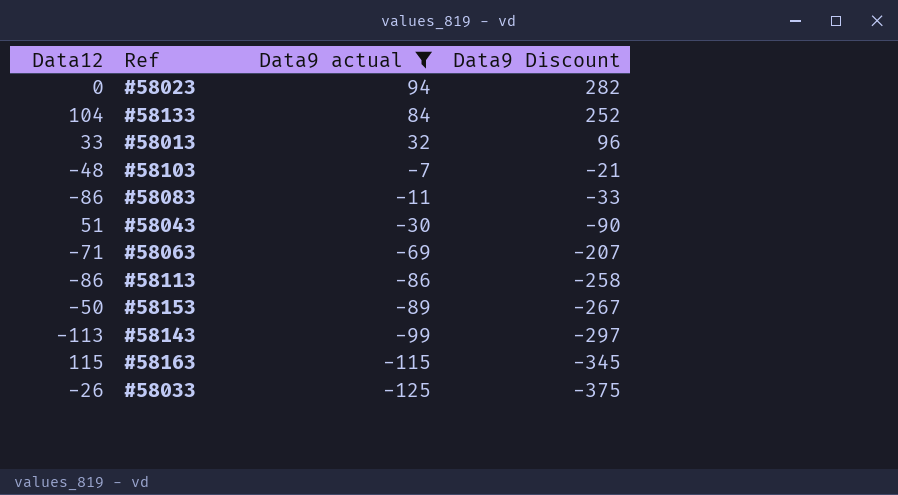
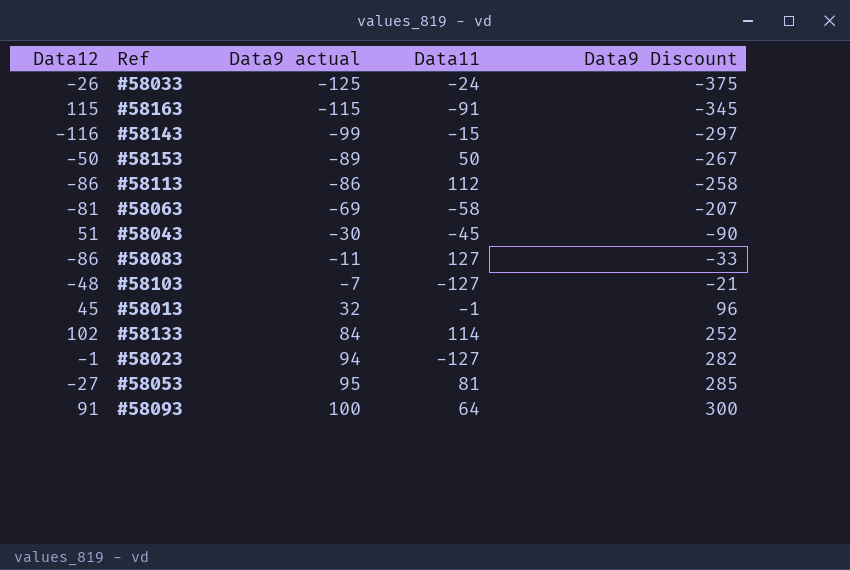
filter: Data9 actual <= 94 -> none
row order: Data9 actual descending -> Data9 actual ascending
column Data11 | position: none -> 4
#58143 | Data12: -113 -> -116
#58063 | Data12: -71 -> -81
#58013 | Data12: 33 -> 45
#58133 | Data12: 104 -> 102
#58023 | Data12: 0 -> -1

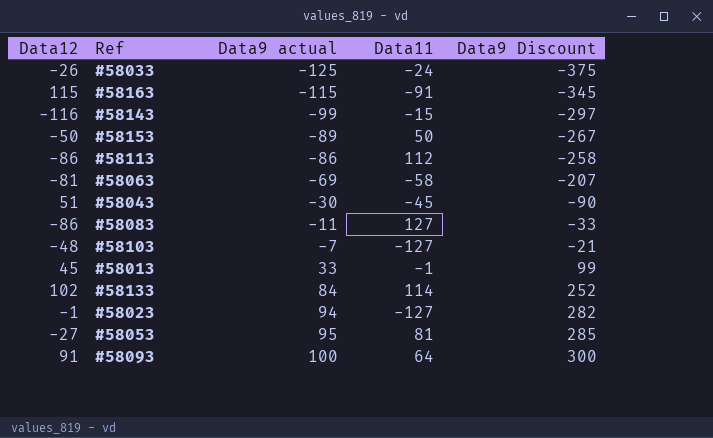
#58013 | Data9 actual: 32 -> 33
#58013 | Data9 Discount: 96 -> 99

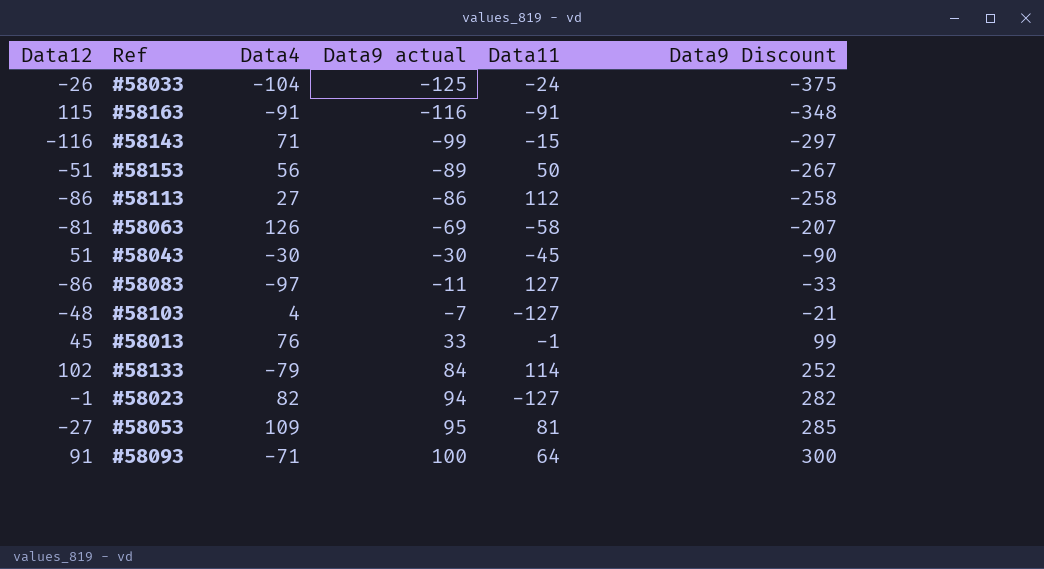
column Data4 | position: none -> 3
#58163 | Data9 actual: -115 -> -116
#58163 | Data9 Discount: -345 -> -348
#58153 | Data12: -50 -> -51

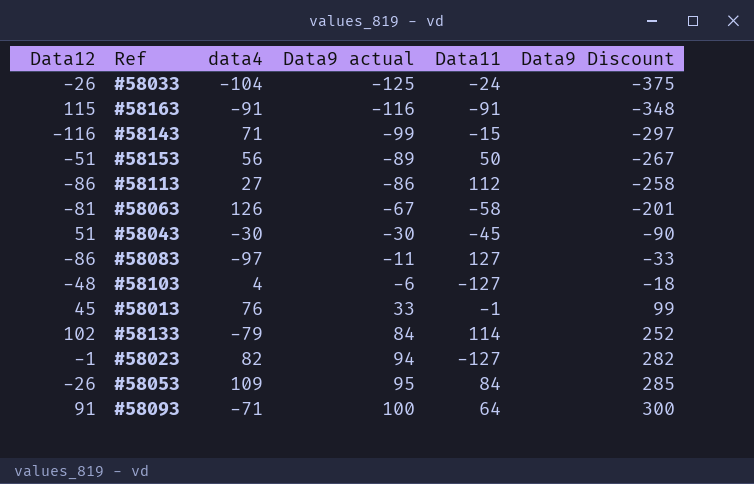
column name: Data4 -> data4
#58063 | Data9 actual: -69 -> -67
#58063 | Data9 Discount: -207 -> -201
#58103 | Data9 actual: -7 -> -6
#58103 | Data9 Discount: -21 -> -18
#58053 | Data12: -27 -> -26
#58053 | Data11: 81 -> 84

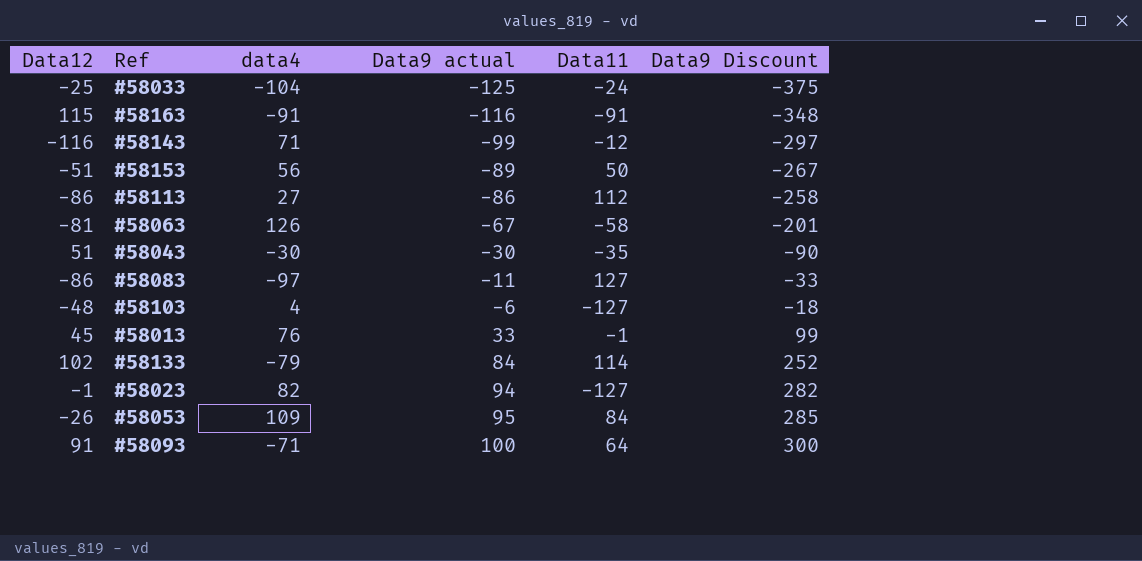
#58033 | Data12: -26 -> -25
#58143 | Data11: -15 -> -12
#58043 | Data11: -45 -> -35

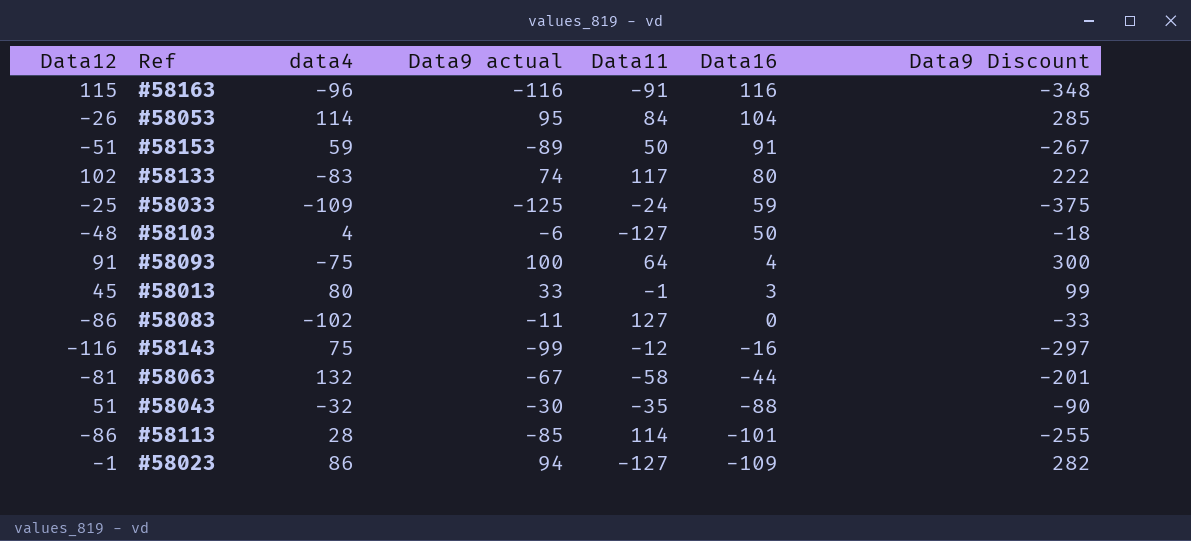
row order: Data9 actual ascending -> Data16 descending
column Data16 | position: none -> 6
#58163 | data4: -91 -> -96
#58053 | data4: 109 -> 114
#58153 | data4: 56 -> 59
#58133 | data4: -79 -> -83
#58133 | Data9 actual: 84 -> 74
#58133 | Data11: 114 -> 117
#58133 | Data9 Discount: 252 -> 222
#58033 | data4: -104 -> -109
#58093 | data4: -71 -> -75
#58013 | data4: 76 -> 80
#58083 | data4: -97 -> -102
#58143 | data4: 71 -> 75
#58063 | data4: 126 -> 132
#58043 | data4: -30 -> -32
#58113 | data4: 27 -> 28
#58113 | Data9 actual: -86 -> -85
#58113 | Data11: 112 -> 114
#58113 | Data9 Discount: -258 -> -255
#58023 | data4: 82 -> 86

